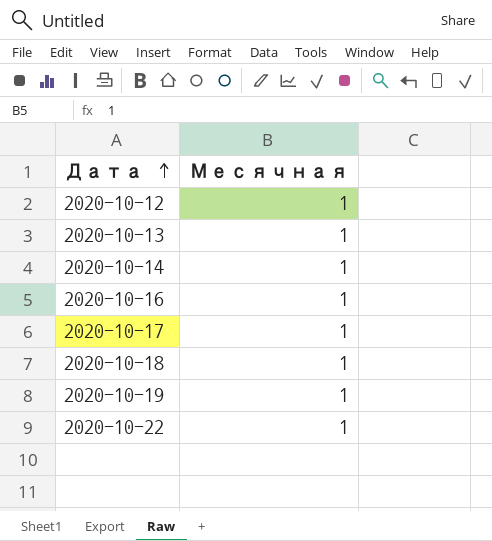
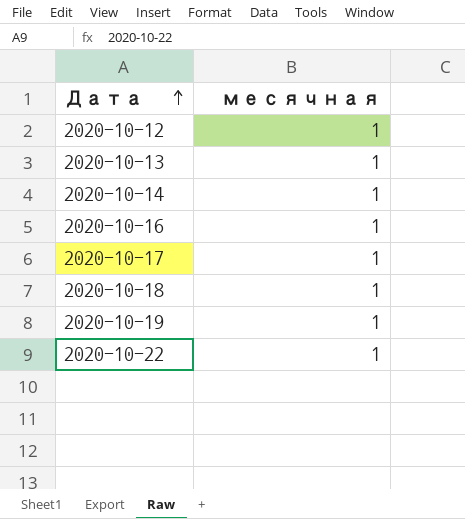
column name: Месячная -> месячная

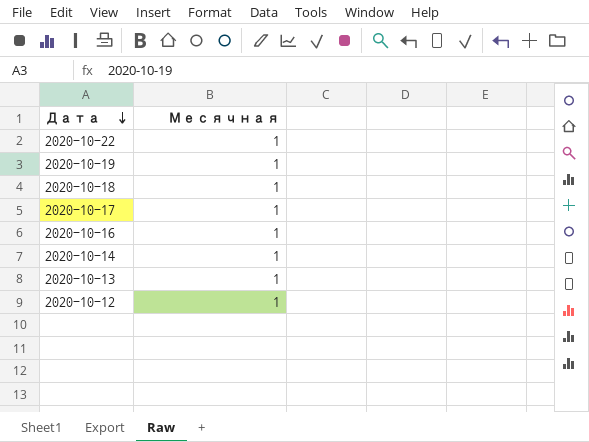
row order: Дата ascending -> Дата descending
column name: месячная -> Месячная

